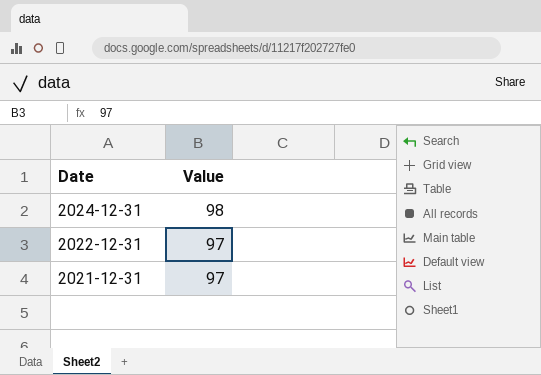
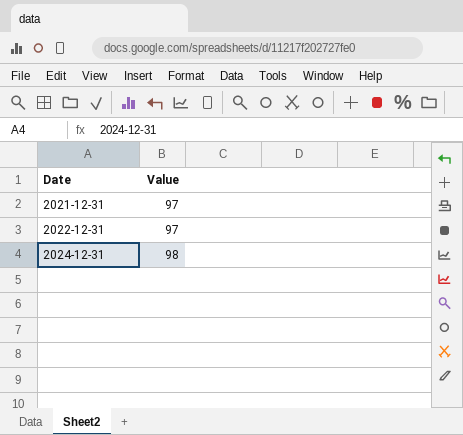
row order: Date descending -> Date ascending

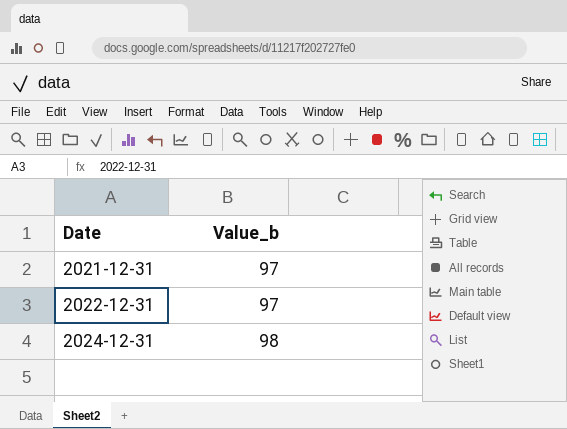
column name: Value -> Value_b

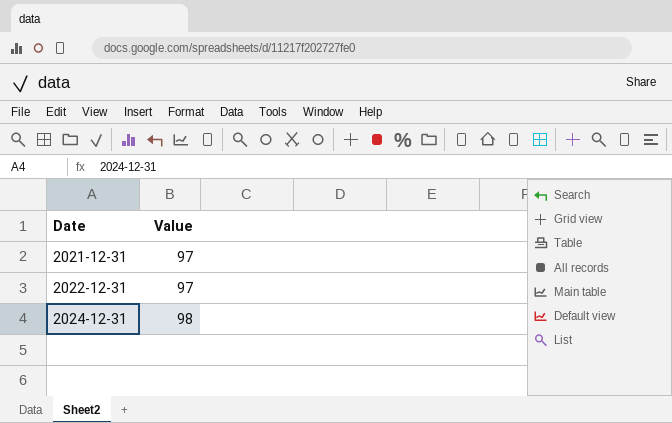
column name: Value_b -> Value

